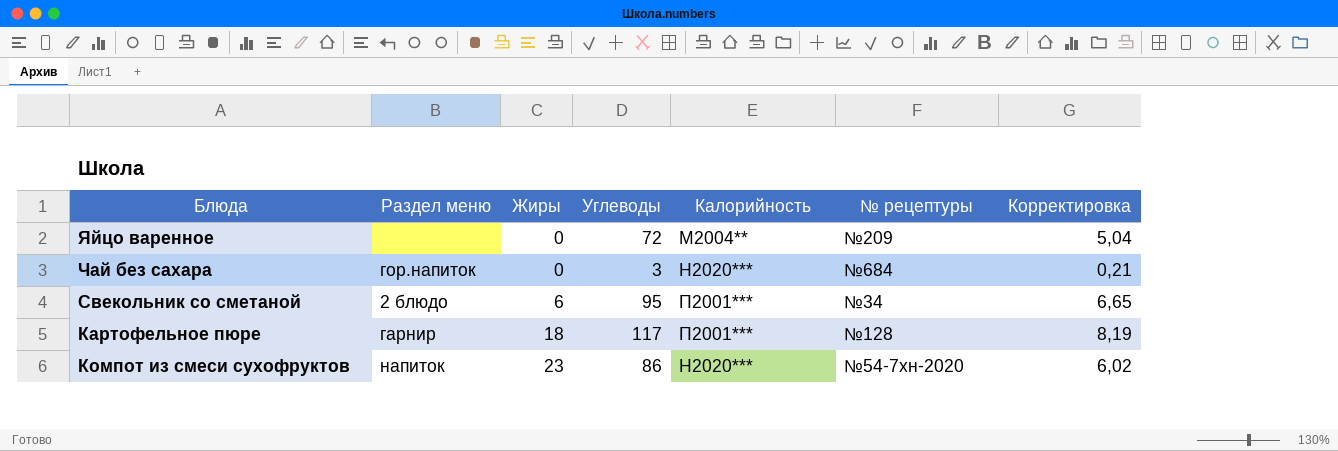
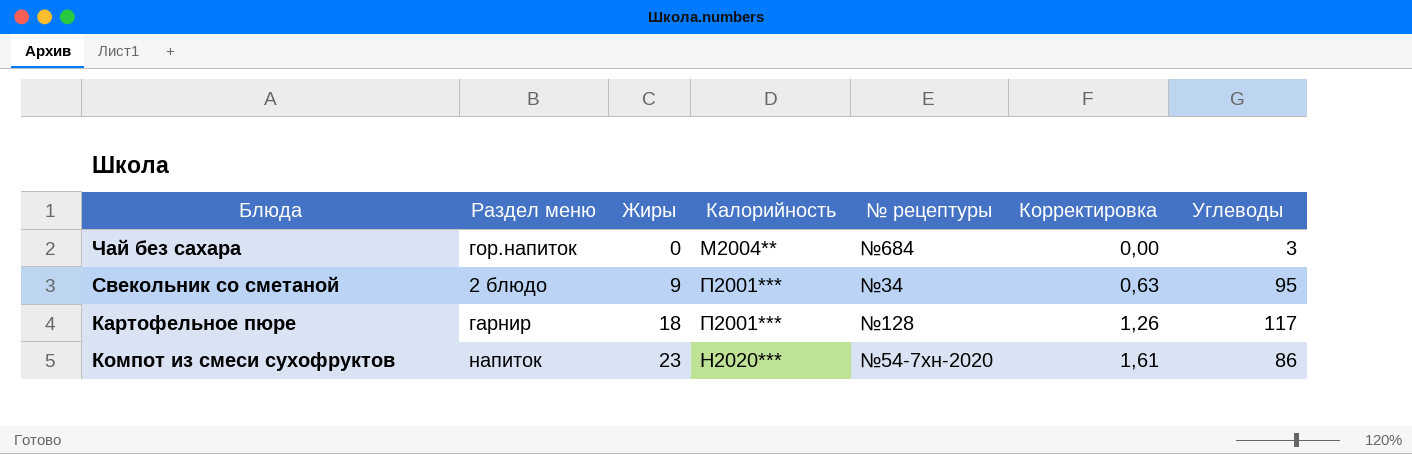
column Корректировка | formula: [Углеводы] * 0,07 -> [Жиры] * 0,07
column Углеводы | position: 4 -> 7
row Яйцо варенное: none | 0 | 72 | М2004** | №209 | 5,04 -> none
Чай без сахара | Калорийность: Н2020*** -> М2004**
Свекольник со сметаной | Жиры: 6 -> 9

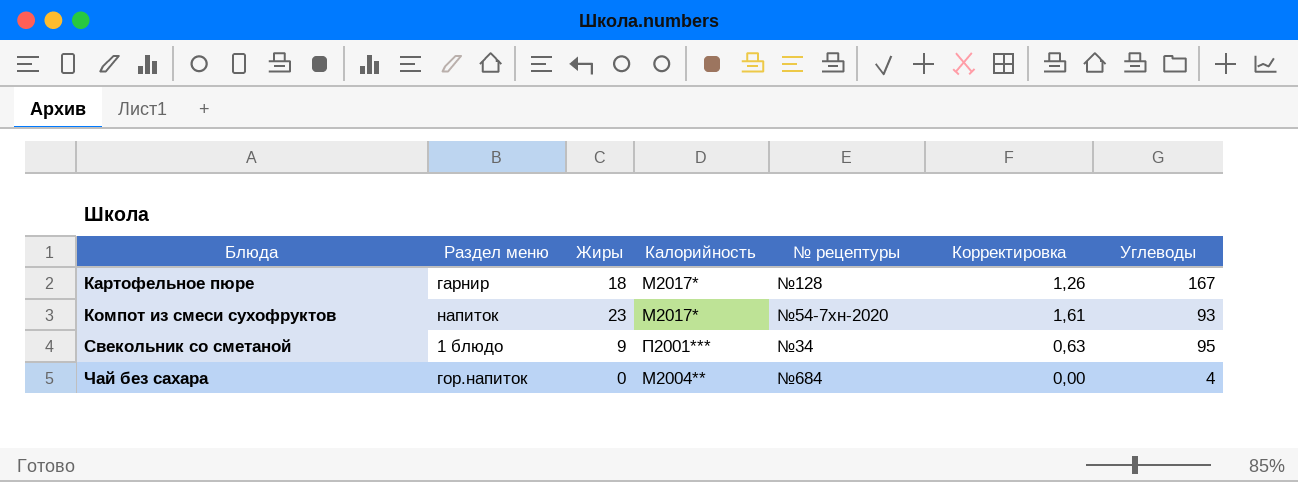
row order: Жиры ascending -> Блюда ascending
Картофельное пюре | Калорийность: П2001*** -> М2017*
Картофельное пюре | Углеводы: 117 -> 167
Компот из смеси сухофруктов | Калорийность: Н2020*** -> М2017*
Компот из смеси сухофруктов | Углеводы: 86 -> 93
Свекольник со сметаной | Раздел меню: 2 блюдо -> 1 блюдо
Чай без сахара | Углеводы: 3 -> 4

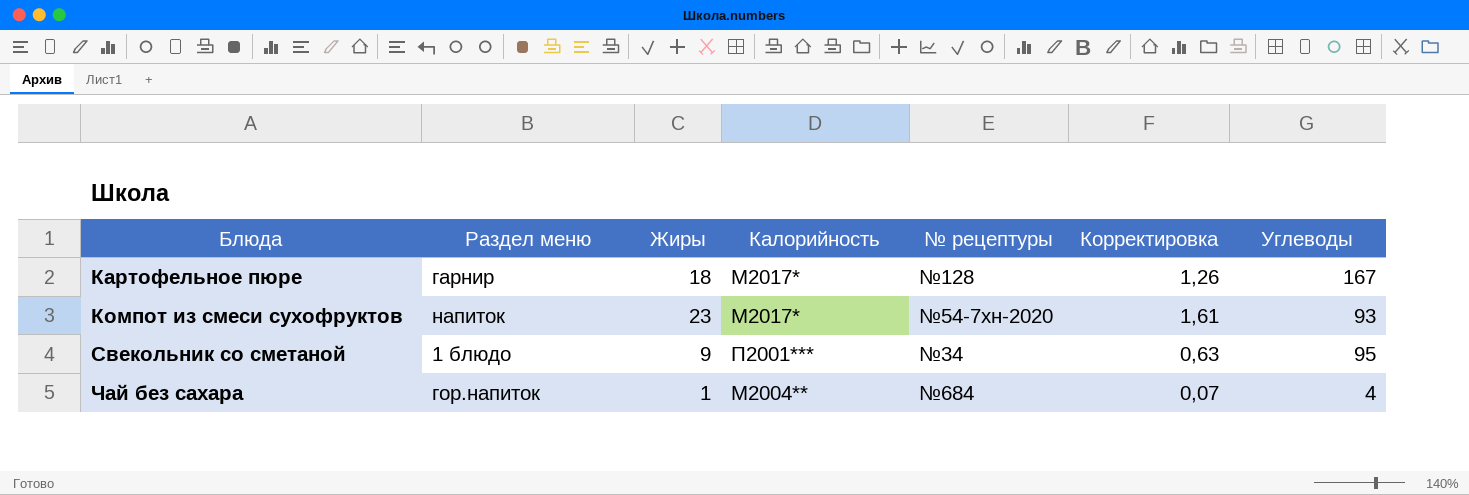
Чай без сахара | Жиры: 0 -> 1
Чай без сахара | Корректировка: 0,00 -> 0,07

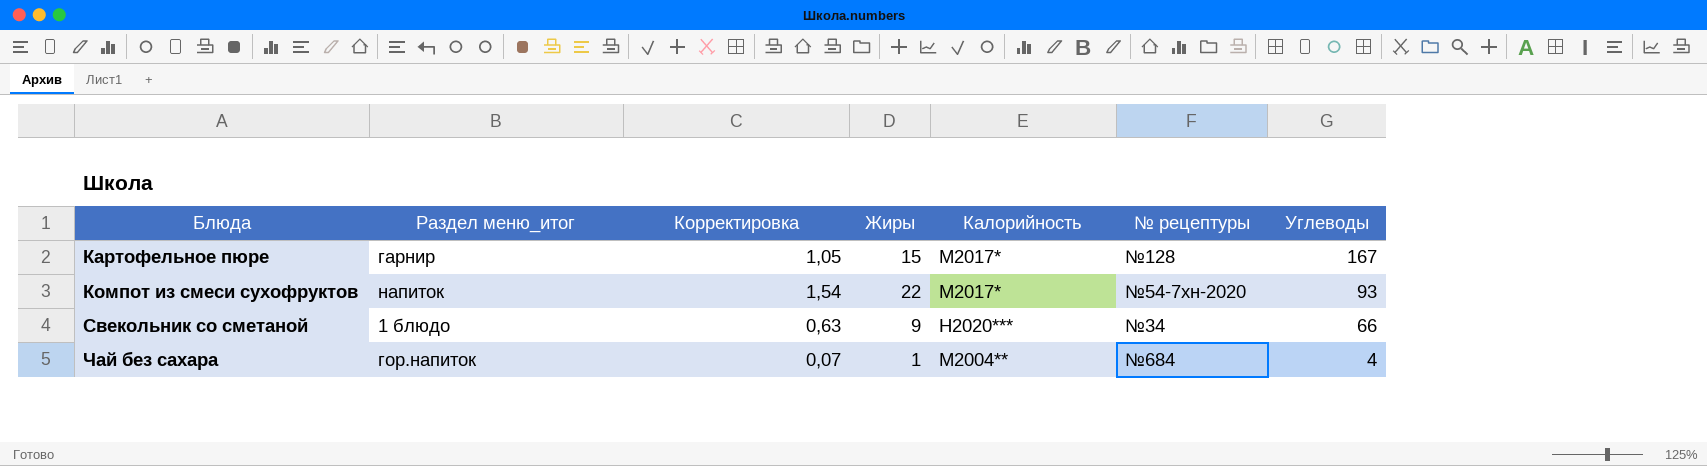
column name: Раздел меню -> Раздел меню_итог
column Корректировка | position: 6 -> 3
Картофельное пюре | Корректировка: 1,26 -> 1,05
Картофельное пюре | Жиры: 18 -> 15
Компот из смеси сухофруктов | Корректировка: 1,61 -> 1,54
Компот из смеси сухофруктов | Жиры: 23 -> 22
Свекольник со сметаной | Калорийность: П2001*** -> Н2020***
Свекольник со сметаной | Углеводы: 95 -> 66

